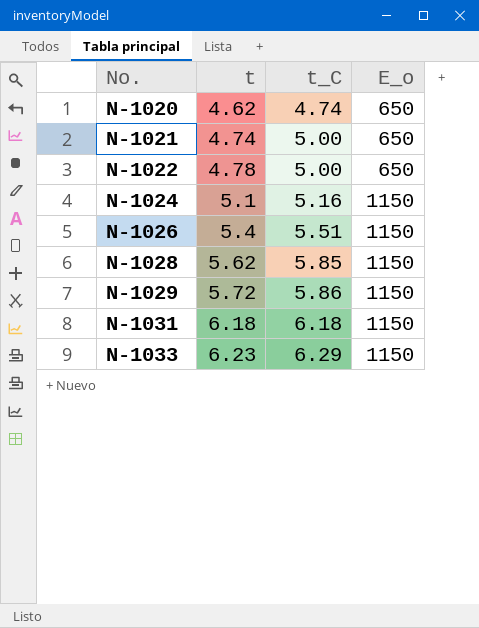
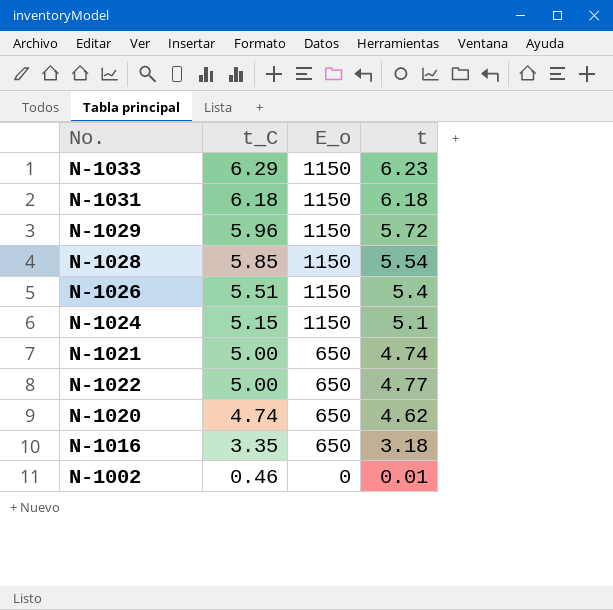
row order: No. ascending -> t_C descending
column t | position: 2 -> 4
N-1029 | t_C: 5.86 -> 5.96
N-1028 | t: 5.62 -> 5.54
N-1024 | t_C: 5.16 -> 5.15
N-1022 | t: 4.78 -> 4.77
row N-1016: none -> 3.35 | 650 | 3.18
row N-1002: none -> 0.46 | 0 | 0.01

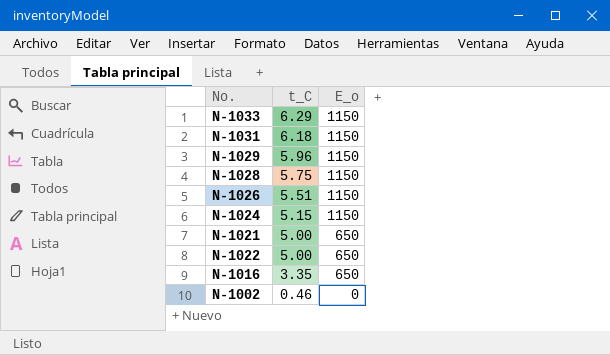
column t | position: 4 -> none
row N-1020: 4.74 | 650 | 4.62 -> none
N-1028 | t_C: 5.85 -> 5.75

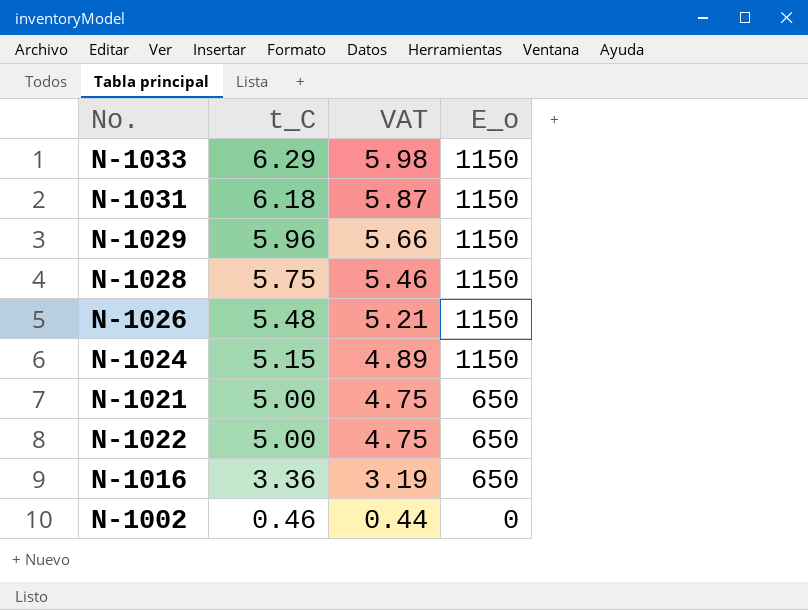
column VAT | formula: none -> [t_C] * 0.95
N-1026 | t_C: 5.51 -> 5.48
N-1016 | t_C: 3.35 -> 3.36

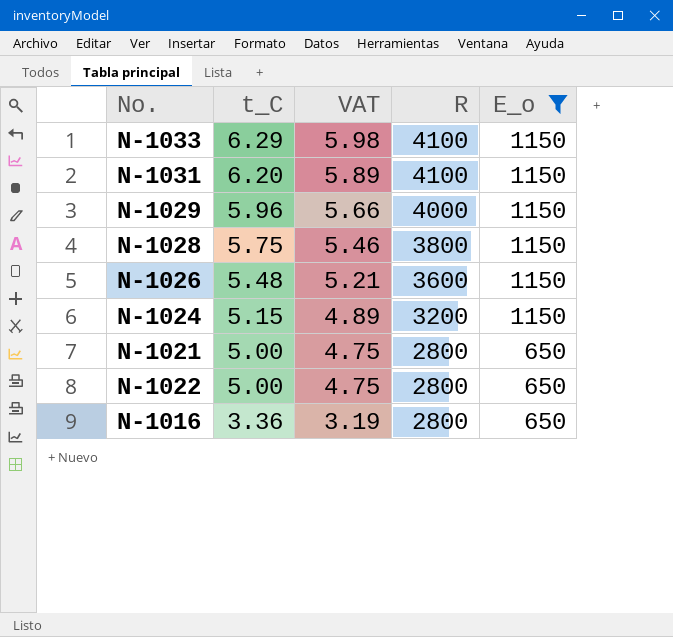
filter: none -> E_o != 0
column R | position: none -> 4
N-1031 | t_C: 6.18 -> 6.20
N-1031 | VAT: 5.87 -> 5.89

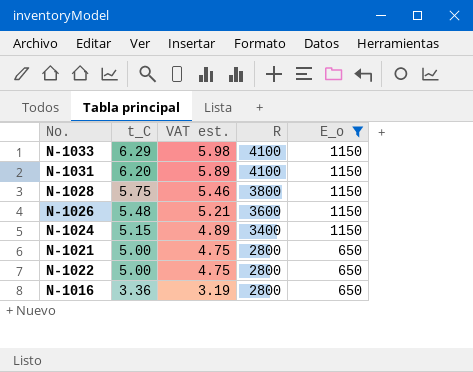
column name: VAT -> VAT est.
row N-1029: 5.96 | 5.66 | 4000 | 1150 -> none
N-1024 | R: 3200 -> 3400

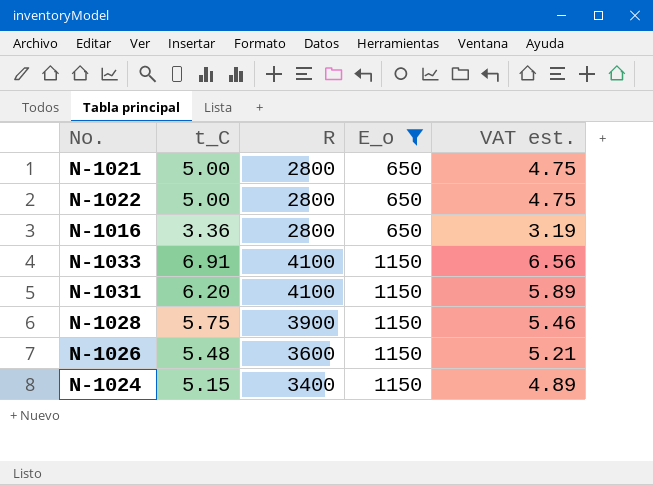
row order: t_C descending -> E_o ascending
column VAT est. | position: 3 -> 5
N-1033 | t_C: 6.29 -> 6.91
N-1033 | VAT est.: 5.98 -> 6.56
N-1028 | R: 3800 -> 3900

